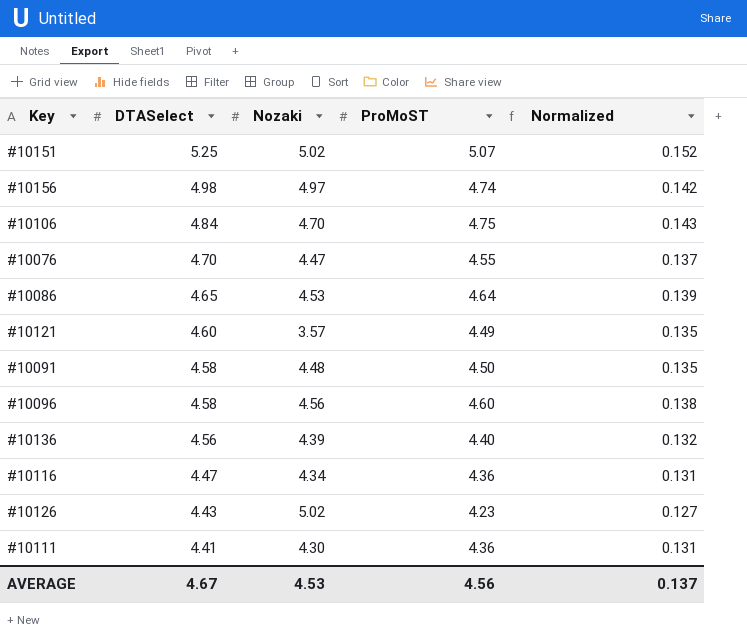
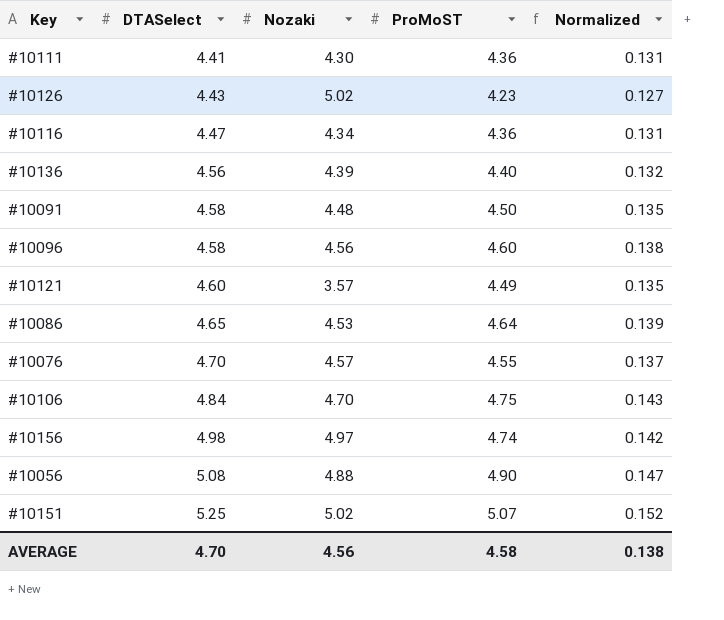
row order: DTASelect descending -> DTASelect ascending
#10076 | Nozaki: 4.47 -> 4.57
row #10056: none -> 5.08 | 4.88 | 4.90 | 0.147
AVERAGE | DTASelect: 4.67 -> 4.70
AVERAGE | Nozaki: 4.53 -> 4.56
AVERAGE | ProMoST: 4.56 -> 4.58
AVERAGE | Normalized: 0.137 -> 0.138

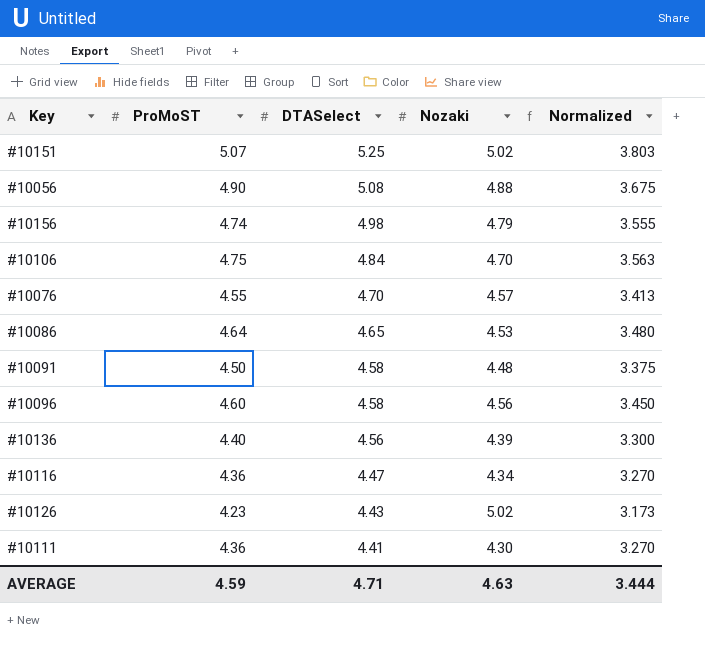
row order: DTASelect ascending -> DTASelect descending
column ProMoST | position: 4 -> 2
column Normalized | formula: [ProMoST] * 0.03 -> [ProMoST] * 0.75
row #10121: 4.60 | 3.57 | 4.49 | 0.135 -> none
#10156 | Nozaki: 4.97 -> 4.79
AVERAGE | ProMoST: 4.58 -> 4.59
AVERAGE | DTASelect: 4.70 -> 4.71
AVERAGE | Nozaki: 4.56 -> 4.63
AVERAGE | Normalized: 0.138 -> 3.444

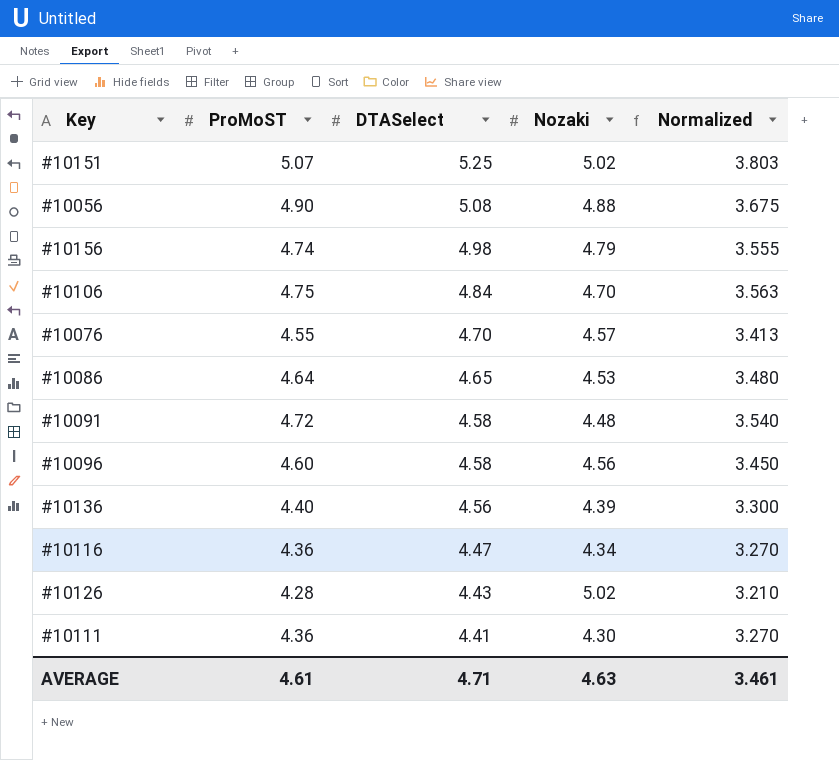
#10091 | ProMoST: 4.50 -> 4.72
#10091 | Normalized: 3.375 -> 3.540
#10126 | ProMoST: 4.23 -> 4.28
#10126 | Normalized: 3.173 -> 3.210
AVERAGE | ProMoST: 4.59 -> 4.61
AVERAGE | Normalized: 3.444 -> 3.461

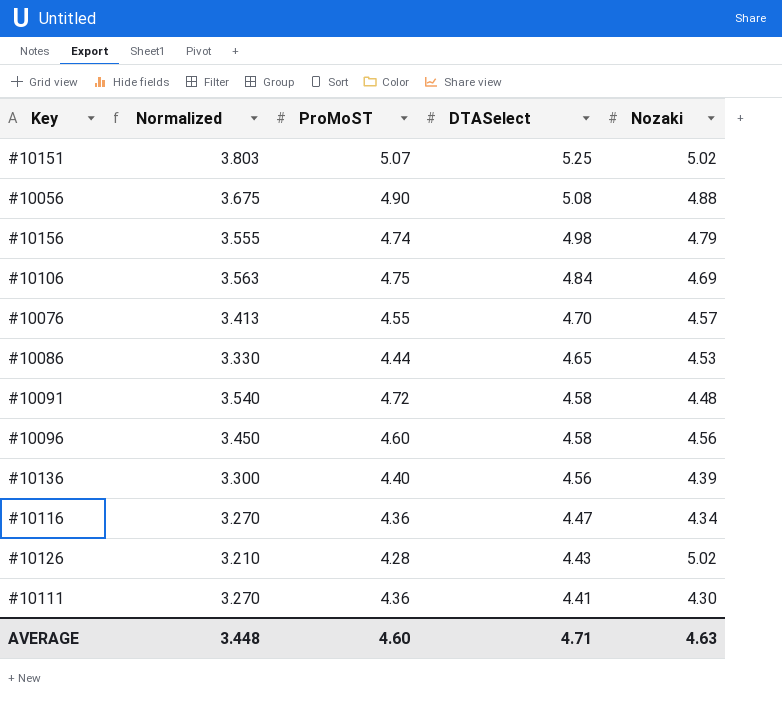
column Normalized | position: 5 -> 2
#10106 | Nozaki: 4.70 -> 4.69
#10086 | Normalized: 3.480 -> 3.330
#10086 | ProMoST: 4.64 -> 4.44
AVERAGE | Normalized: 3.461 -> 3.448
AVERAGE | ProMoST: 4.61 -> 4.60

